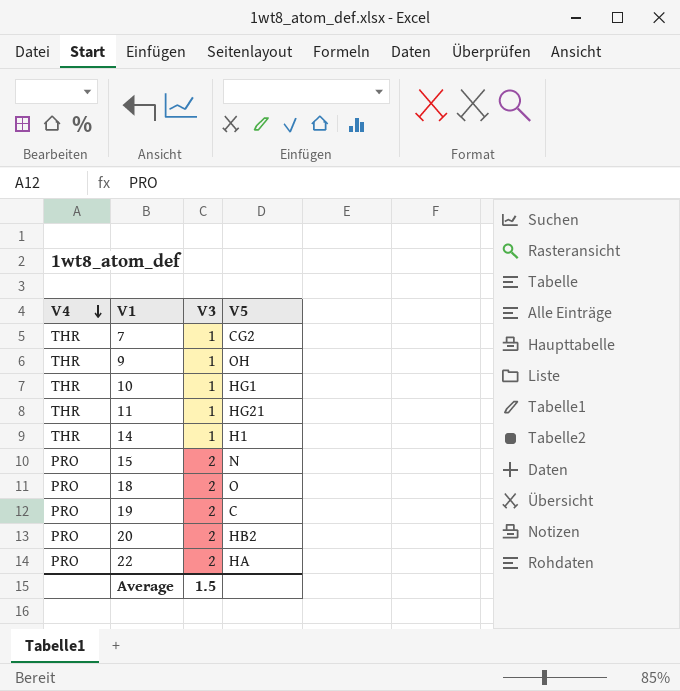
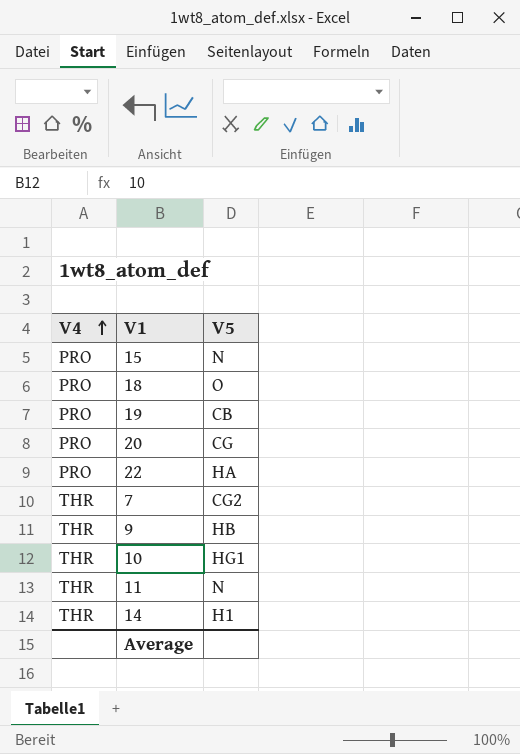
row order: V4 descending -> V4 ascending
column V3 | position: 3 -> none
19 | V5: C -> CB
20 | V5: HB2 -> CG
9 | V5: OH -> HB
11 | V5: HG21 -> N

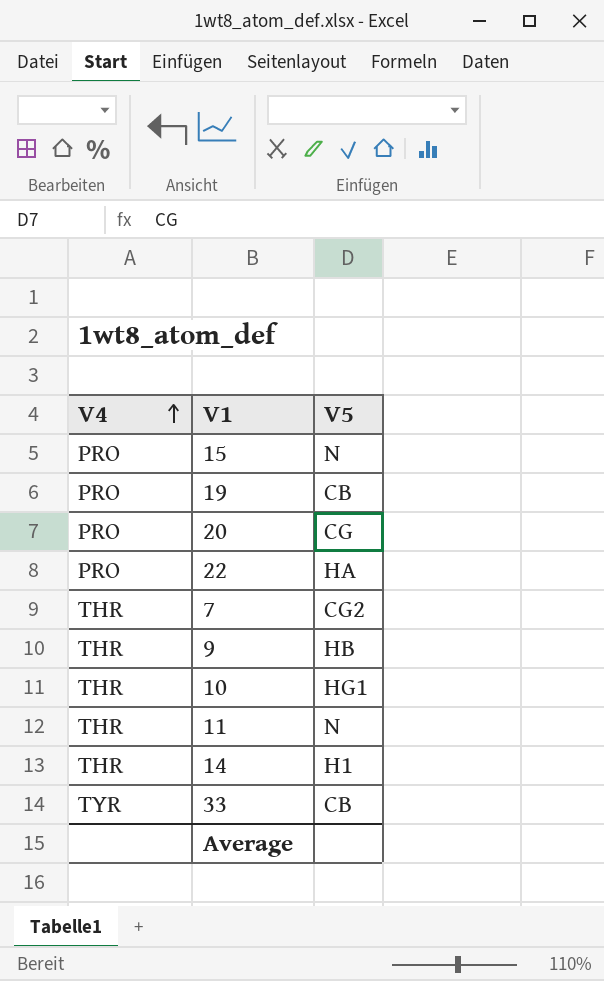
row 18: PRO | O -> none
row 33: none -> TYR | CB

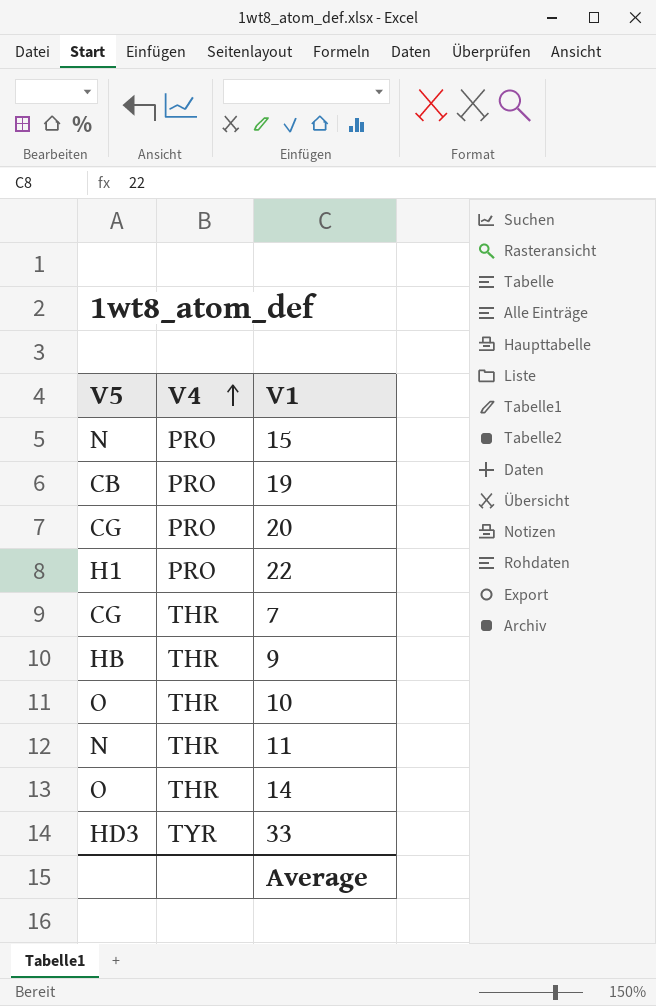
column V5 | position: 3 -> 1
22 | V5: HA -> H1
7 | V5: CG2 -> CG
10 | V5: HG1 -> O
14 | V5: H1 -> O
33 | V5: CB -> HD3

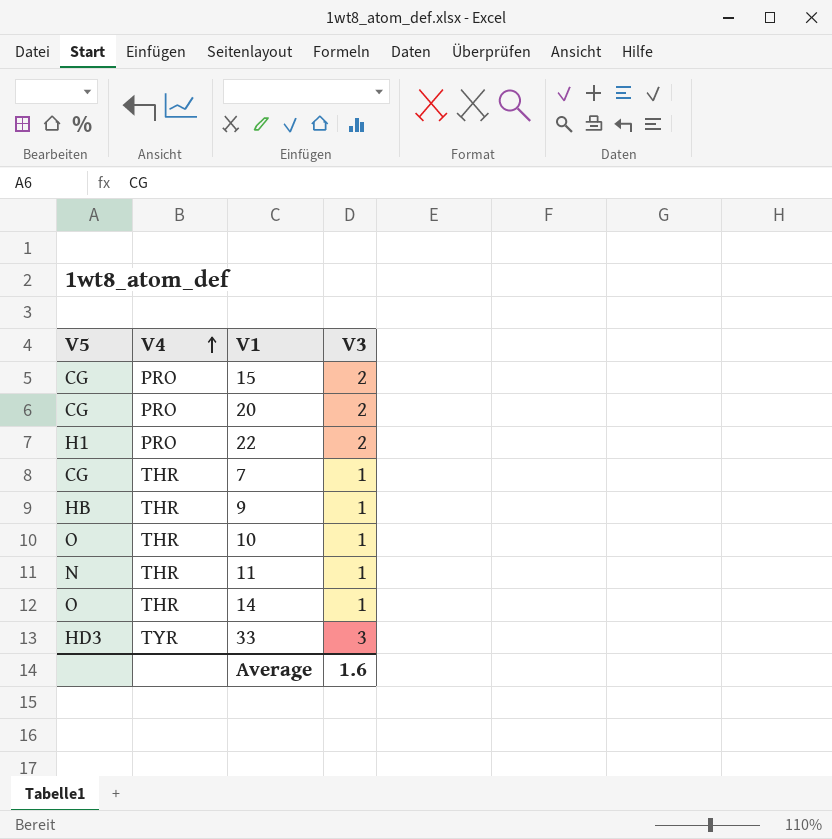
column V3 | position: none -> 4
row 19: CB | PRO -> none
15 | V5: N -> CG

